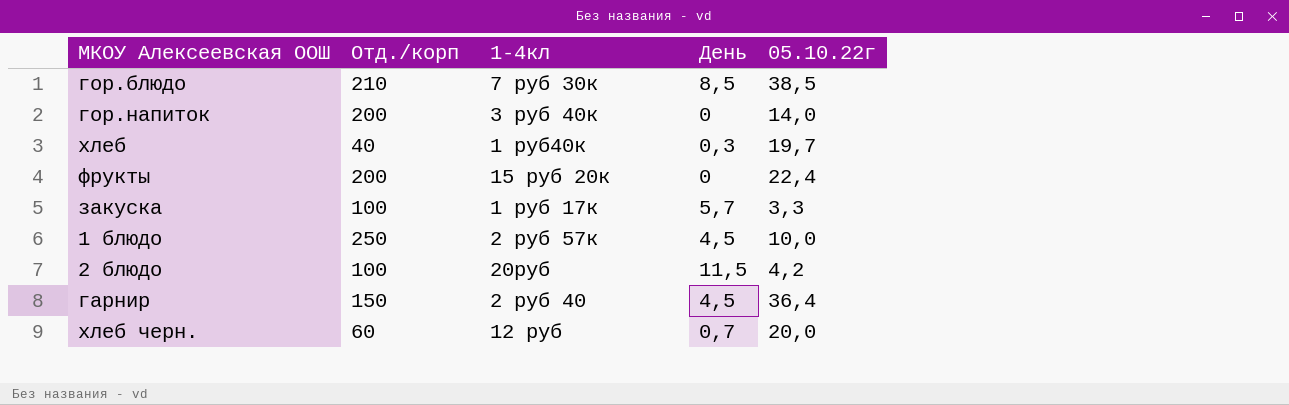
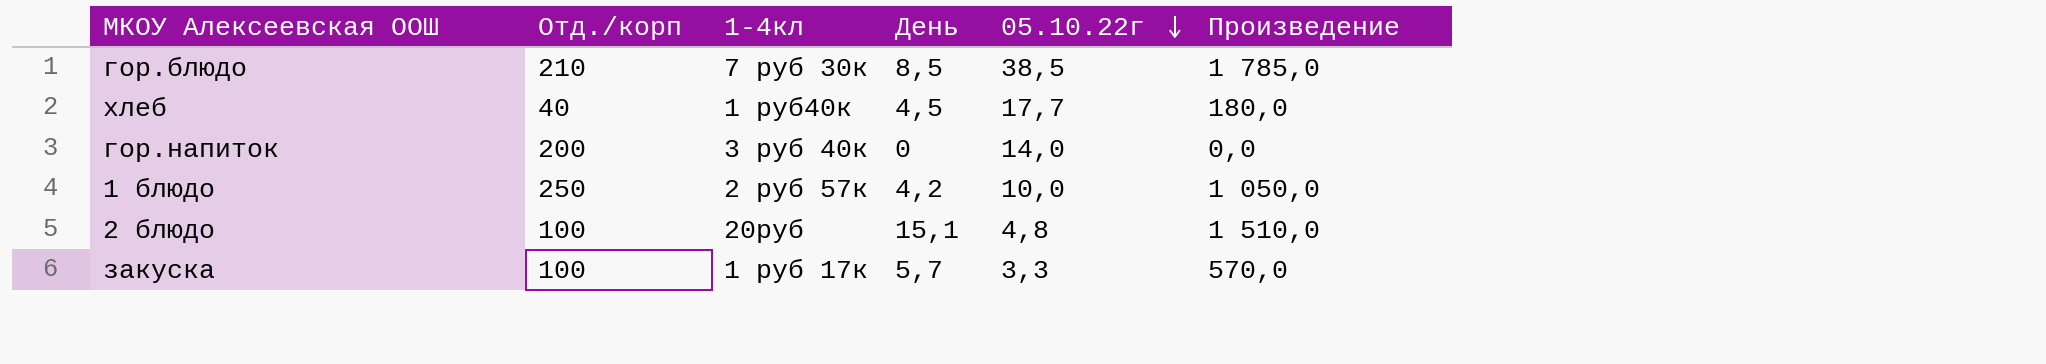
row order: none -> 05.10.22г descending
column Произведение | formula: none -> [Отд./корп] * [День]
row фрукты: 200 | 15 руб 20к | 0 | 22,4 -> none
row гарнир: 150 | 2 руб 40 | 4,5 | 36,4 -> none
row хлеб черн.: 60 | 12 руб | 0,7 | 20,0 -> none
хлеб | День: 0,3 -> 4,5
хлеб | 05.10.22г: 19,7 -> 17,7
1 блюдо | День: 4,5 -> 4,2
2 блюдо | День: 11,5 -> 15,1
2 блюдо | 05.10.22г: 4,2 -> 4,8

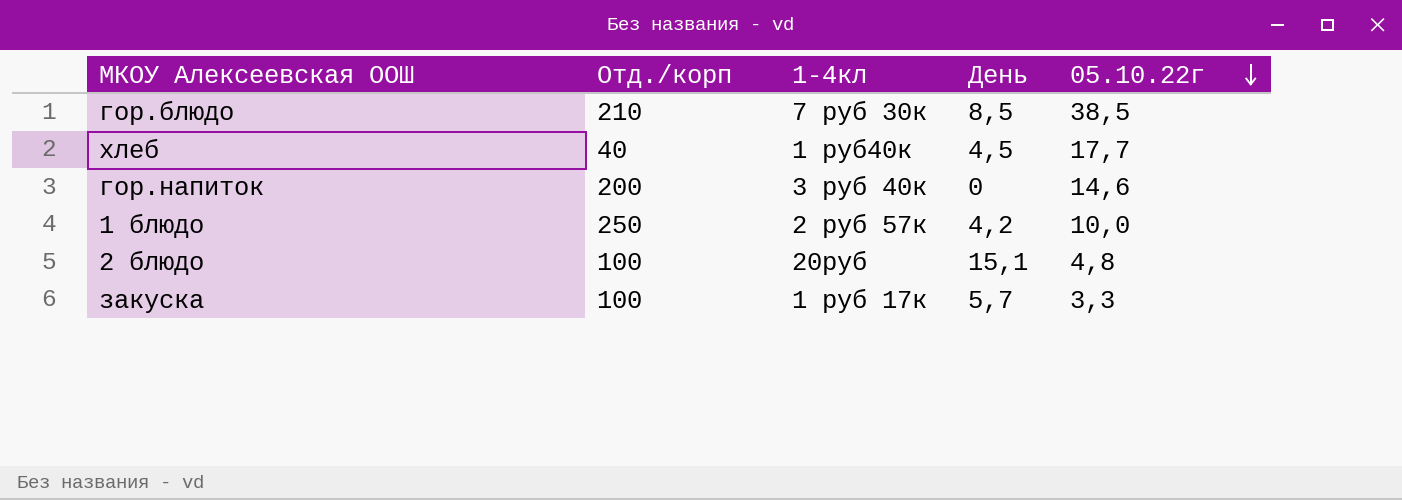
column Произведение | formula: [Отд./корп] * [День] -> none
гор.напиток | 05.10.22г: 14,0 -> 14,6

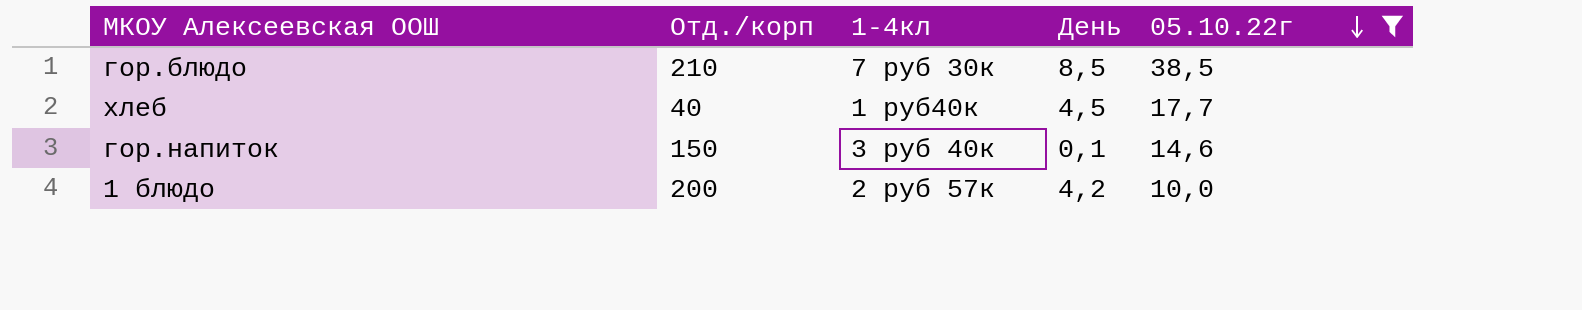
filter: none -> 05.10.22г >= 10,0
гор.напиток | Отд./корп: 200 -> 150
гор.напиток | День: 0 -> 0,1
1 блюдо | Отд./корп: 250 -> 200

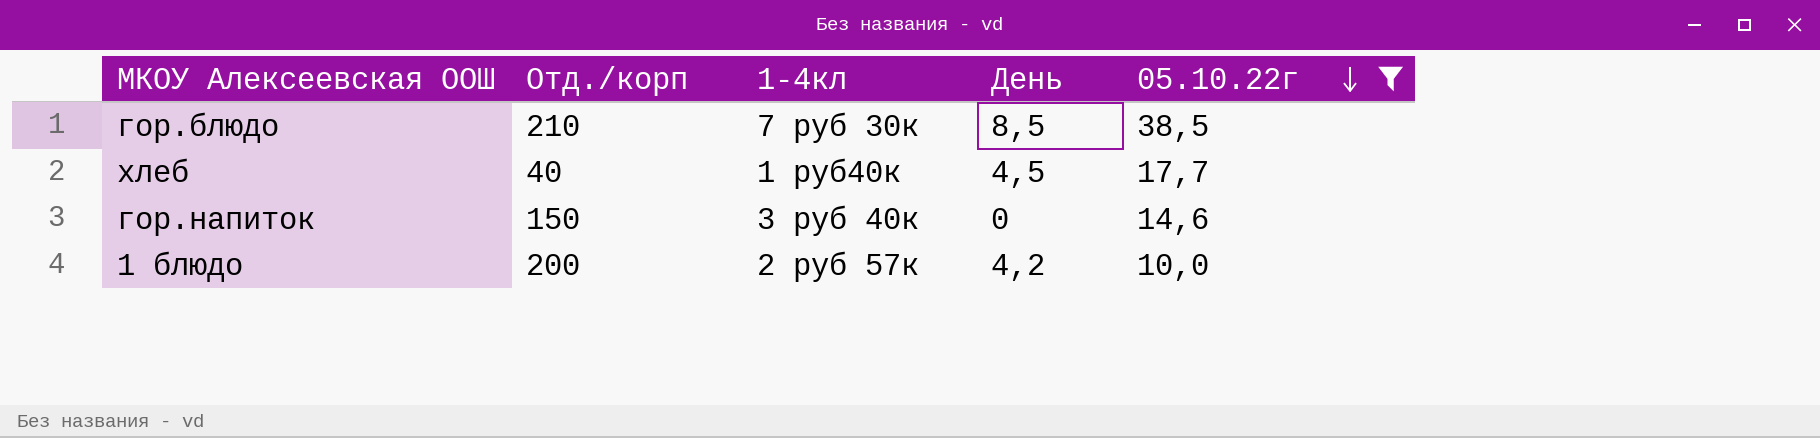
гор.напиток | День: 0,1 -> 0

